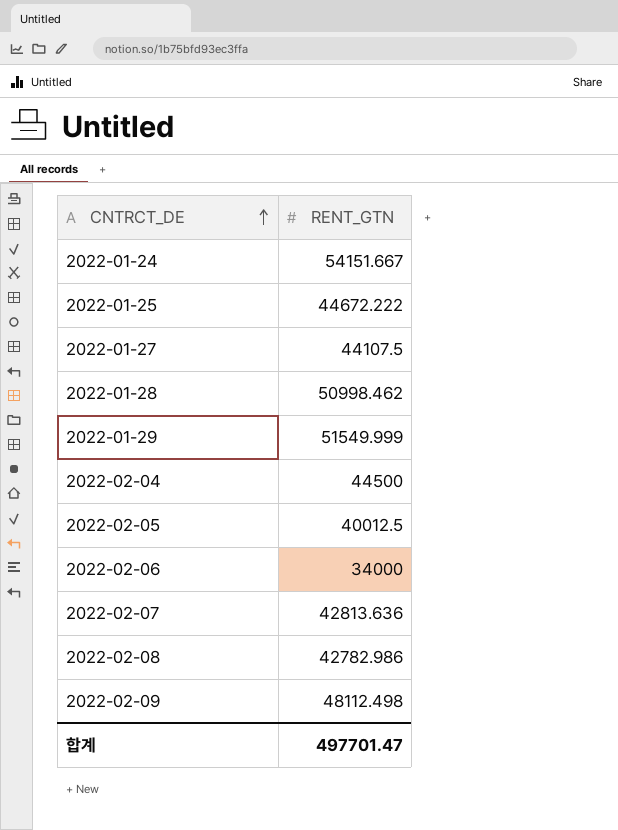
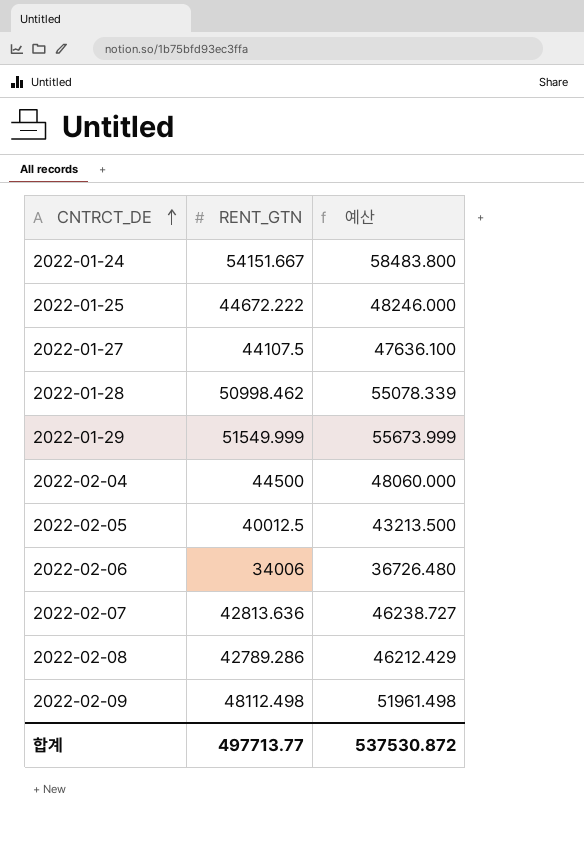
column 예산 | formula: none -> [RENT_GTN] * 1.08
2022-02-06 | RENT_GTN: 34000 -> 34006
2022-02-08 | RENT_GTN: 42782.986 -> 42789.286
합계 | RENT_GTN: 497701.47 -> 497713.77

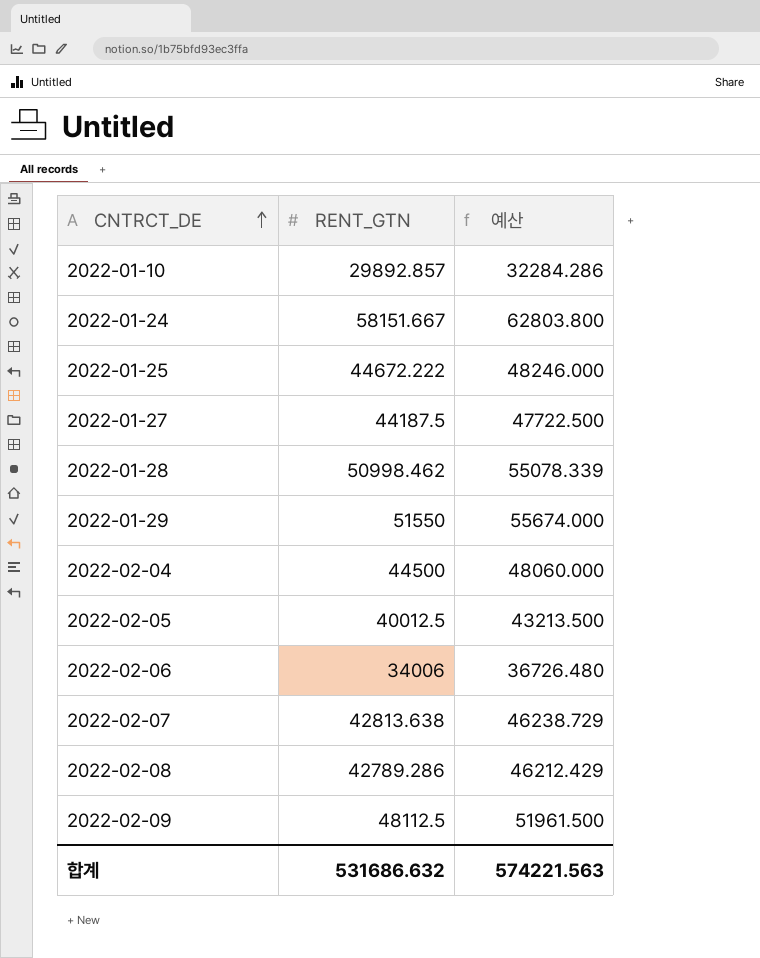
row 2022-01-10: none -> 29892.857 | 32284.286
2022-01-24 | RENT_GTN: 54151.667 -> 58151.667
2022-01-24 | 예산: 58483.800 -> 62803.800
2022-01-27 | RENT_GTN: 44107.5 -> 44187.5
2022-01-27 | 예산: 47636.100 -> 47722.500
2022-01-29 | RENT_GTN: 51549.999 -> 51550
2022-01-29 | 예산: 55673.999 -> 55674.000
2022-02-07 | RENT_GTN: 42813.636 -> 42813.638
2022-02-07 | 예산: 46238.727 -> 46238.729
2022-02-09 | RENT_GTN: 48112.498 -> 48112.5
2022-02-09 | 예산: 51961.498 -> 51961.500
합계 | RENT_GTN: 497713.77 -> 531686.632
합계 | 예산: 537530.872 -> 574221.563

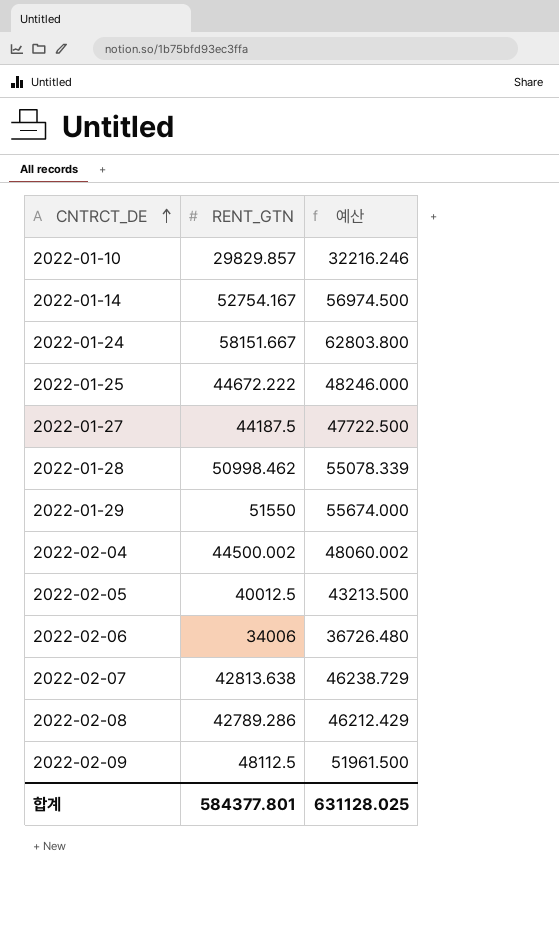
2022-01-10 | RENT_GTN: 29892.857 -> 29829.857
2022-01-10 | 예산: 32284.286 -> 32216.246
row 2022-01-14: none -> 52754.167 | 56974.500
2022-02-04 | RENT_GTN: 44500 -> 44500.002
2022-02-04 | 예산: 48060.000 -> 48060.002
합계 | RENT_GTN: 531686.632 -> 584377.801
합계 | 예산: 574221.563 -> 631128.025

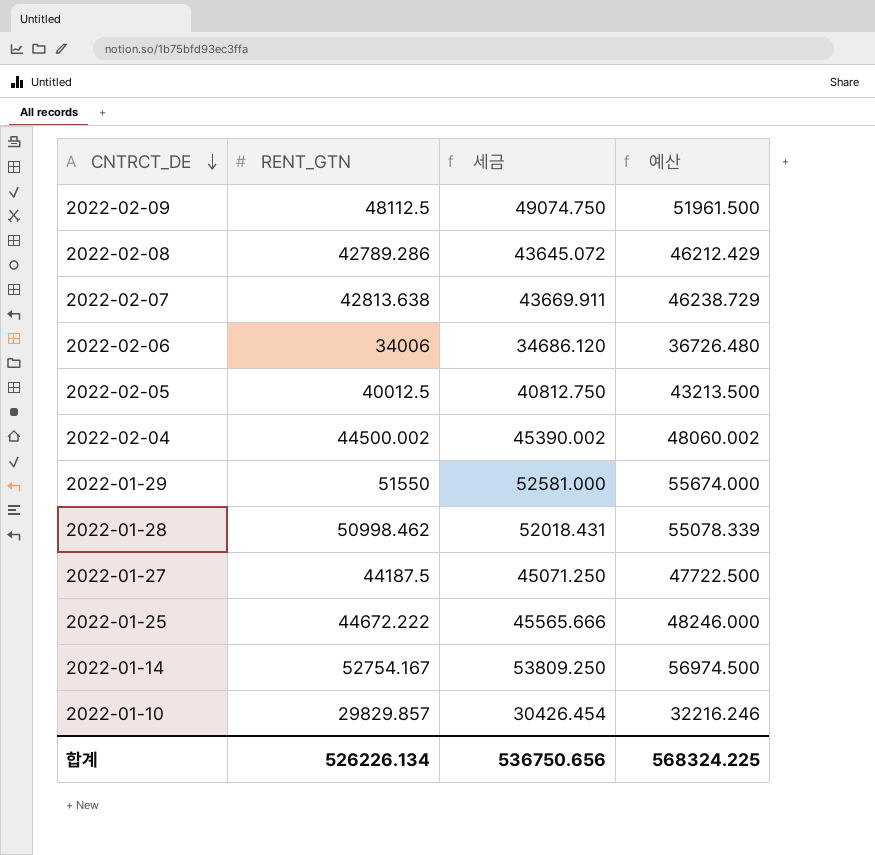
row order: CNTRCT_DE ascending -> CNTRCT_DE descending
column 세금 | formula: none -> [RENT_GTN] * 1.02
row 2022-01-24: 58151.667 | 62803.800 -> none
합계 | RENT_GTN: 584377.801 -> 526226.134
합계 | 예산: 631128.025 -> 568324.225

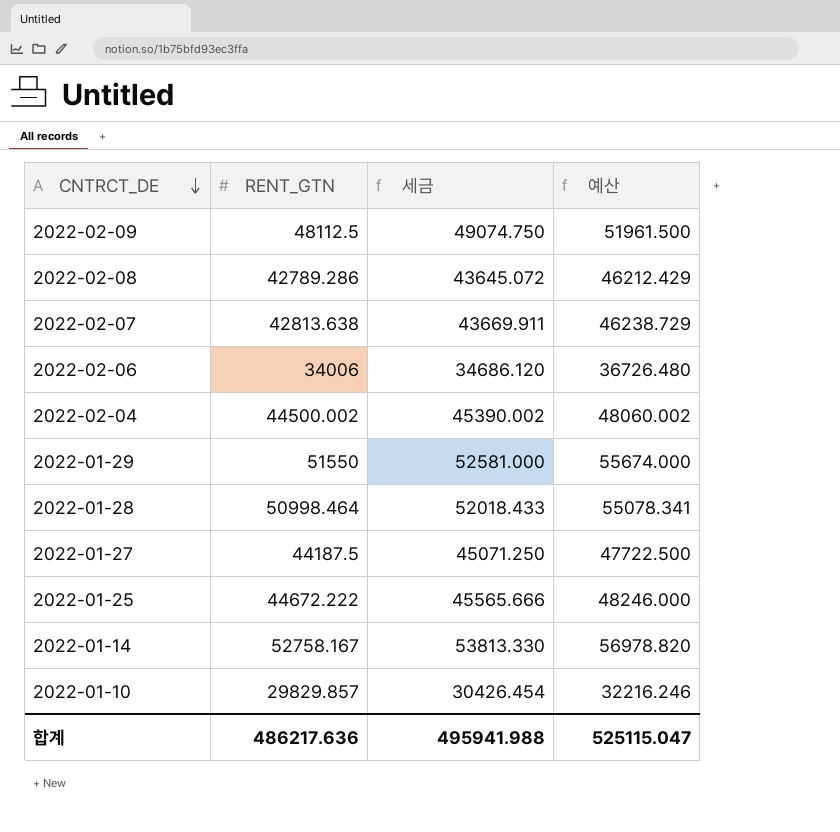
row 2022-02-05: 40012.5 | 40812.750 | 43213.500 -> none
2022-01-28 | RENT_GTN: 50998.462 -> 50998.464
2022-01-28 | 세금: 52018.431 -> 52018.433
2022-01-28 | 예산: 55078.339 -> 55078.341
2022-01-14 | RENT_GTN: 52754.167 -> 52758.167
2022-01-14 | 세금: 53809.250 -> 53813.330
2022-01-14 | 예산: 56974.500 -> 56978.820
합계 | RENT_GTN: 526226.134 -> 486217.636
합계 | 세금: 536750.656 -> 495941.988
합계 | 예산: 568324.225 -> 525115.047

